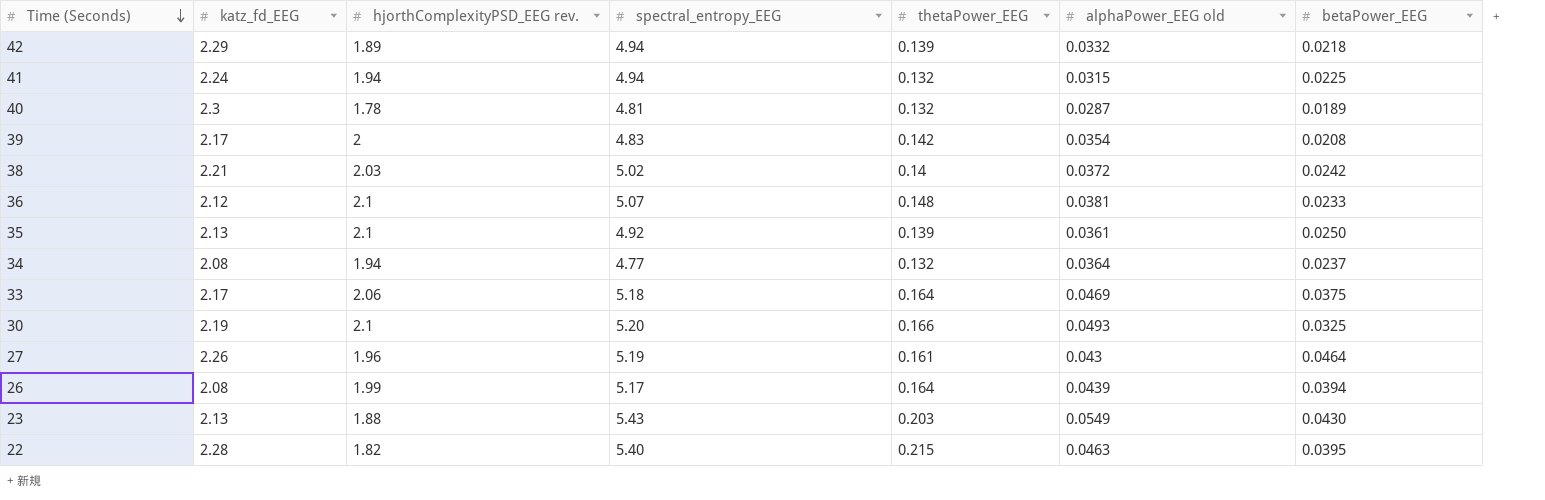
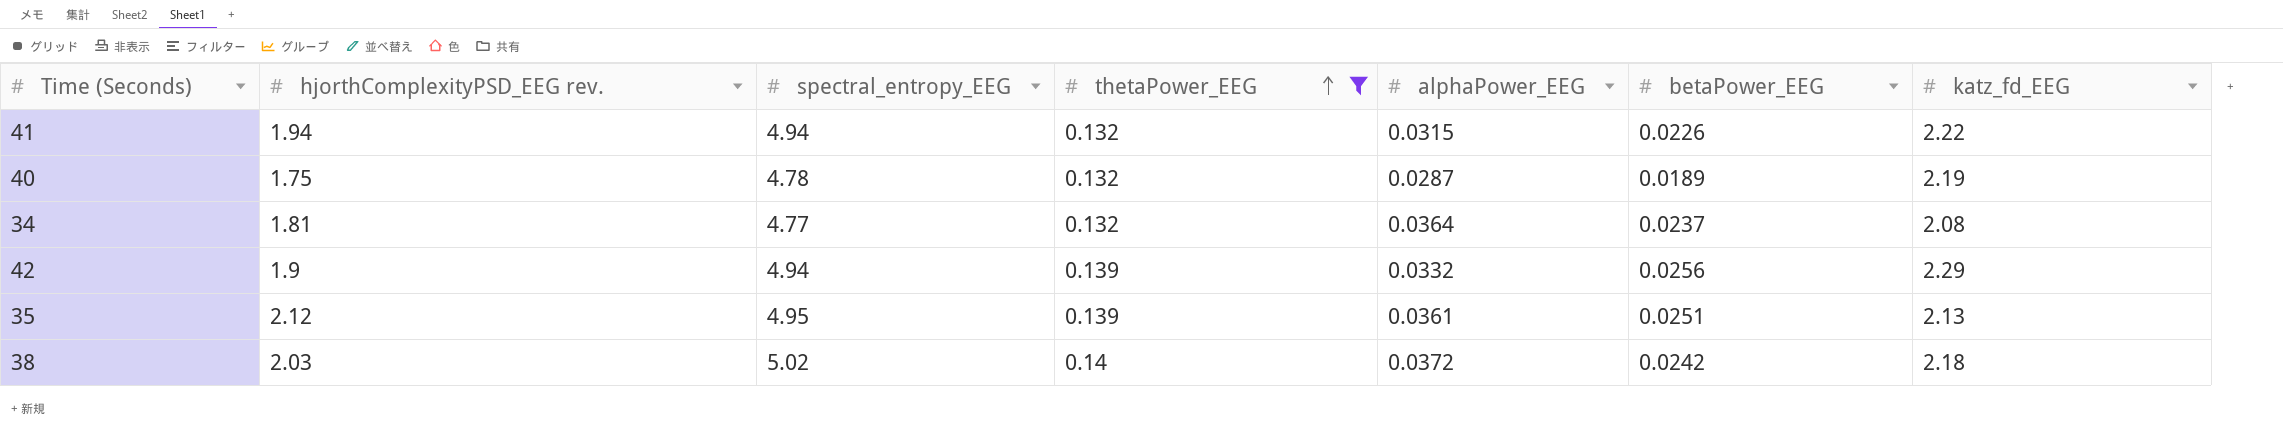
filter: none -> thetaPower_EEG <= 0.14
row order: Time (Seconds) descending -> thetaPower_EEG ascending
column name: alphaPower_EEG old -> alphaPower_EEG
column katz_fd_EEG | position: 2 -> 7
41 | betaPower_EEG: 0.0225 -> 0.0226
41 | katz_fd_EEG: 2.24 -> 2.22
40 | hjorthComplexityPSD_EEG rev.: 1.78 -> 1.75
40 | spectral_entropy_EEG: 4.81 -> 4.78
40 | katz_fd_EEG: 2.3 -> 2.19
34 | hjorthComplexityPSD_EEG rev.: 1.94 -> 1.81
42 | hjorthComplexityPSD_EEG rev.: 1.89 -> 1.9
42 | betaPower_EEG: 0.0218 -> 0.0256
35 | hjorthComplexityPSD_EEG rev.: 2.1 -> 2.12
35 | spectral_entropy_EEG: 4.92 -> 4.95
35 | betaPower_EEG: 0.0250 -> 0.0251
38 | katz_fd_EEG: 2.21 -> 2.18

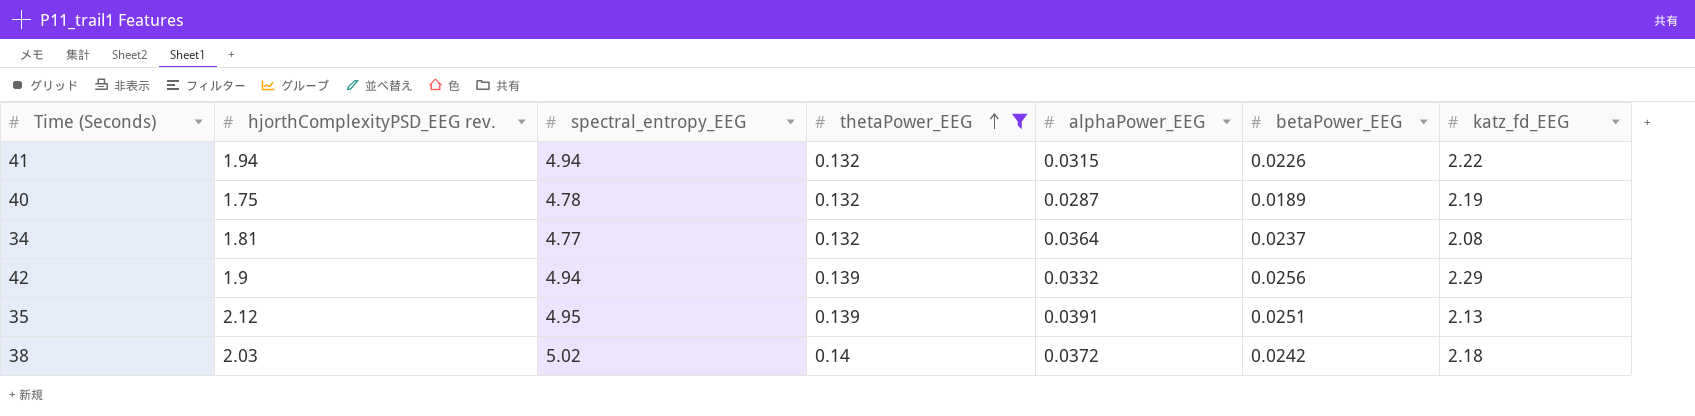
35 | alphaPower_EEG: 0.0361 -> 0.0391

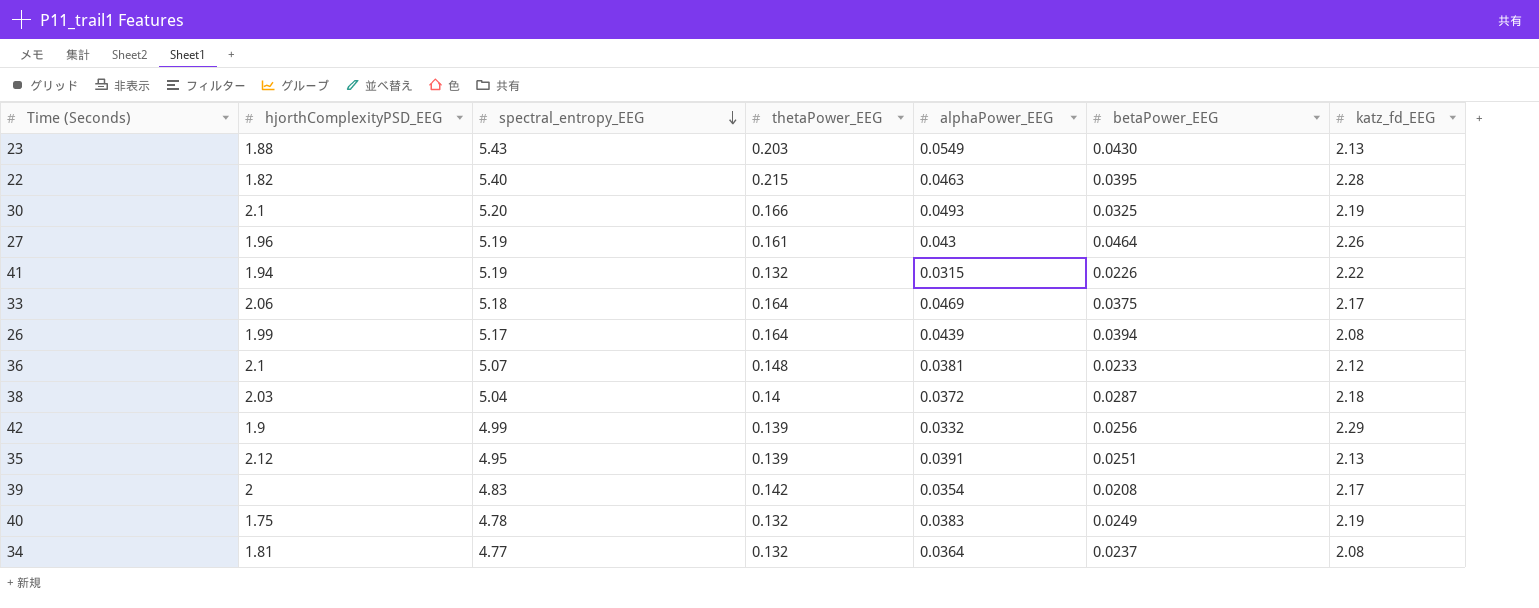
filter: thetaPower_EEG <= 0.14 -> none
row order: thetaPower_EEG ascending -> spectral_entropy_EEG descending
column name: hjorthComplexityPSD_EEG rev. -> hjorthComplexityPSD_EEG
41 | spectral_entropy_EEG: 4.94 -> 5.19
38 | spectral_entropy_EEG: 5.02 -> 5.04
38 | betaPower_EEG: 0.0242 -> 0.0287
42 | spectral_entropy_EEG: 4.94 -> 4.99
40 | alphaPower_EEG: 0.0287 -> 0.0383
40 | betaPower_EEG: 0.0189 -> 0.0249

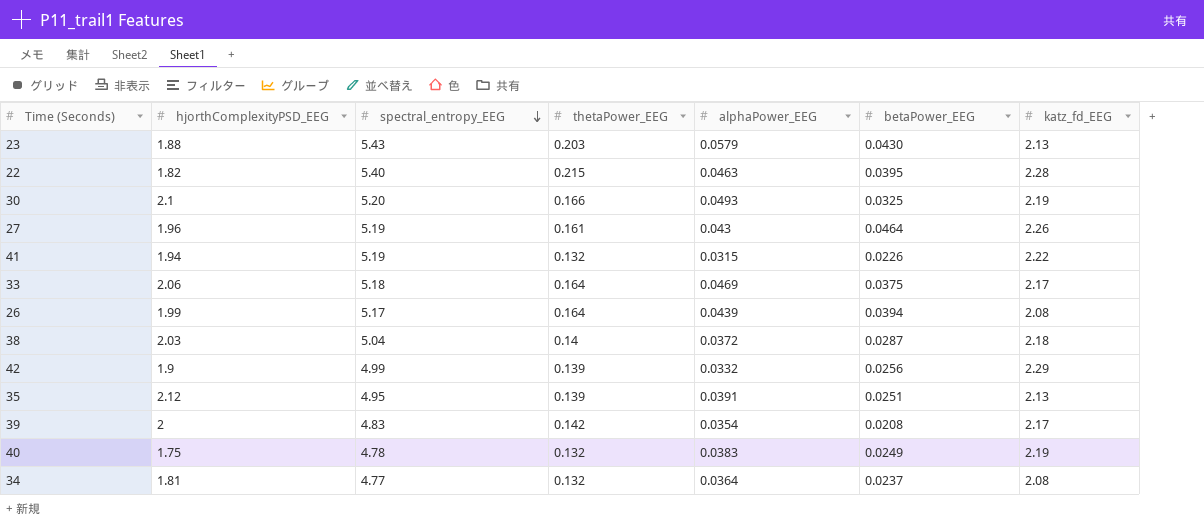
row 36: 2.1 | 5.07 | 0.148 | 0.0381 | 0.0233 | 2.12 -> none
23 | alphaPower_EEG: 0.0549 -> 0.0579

